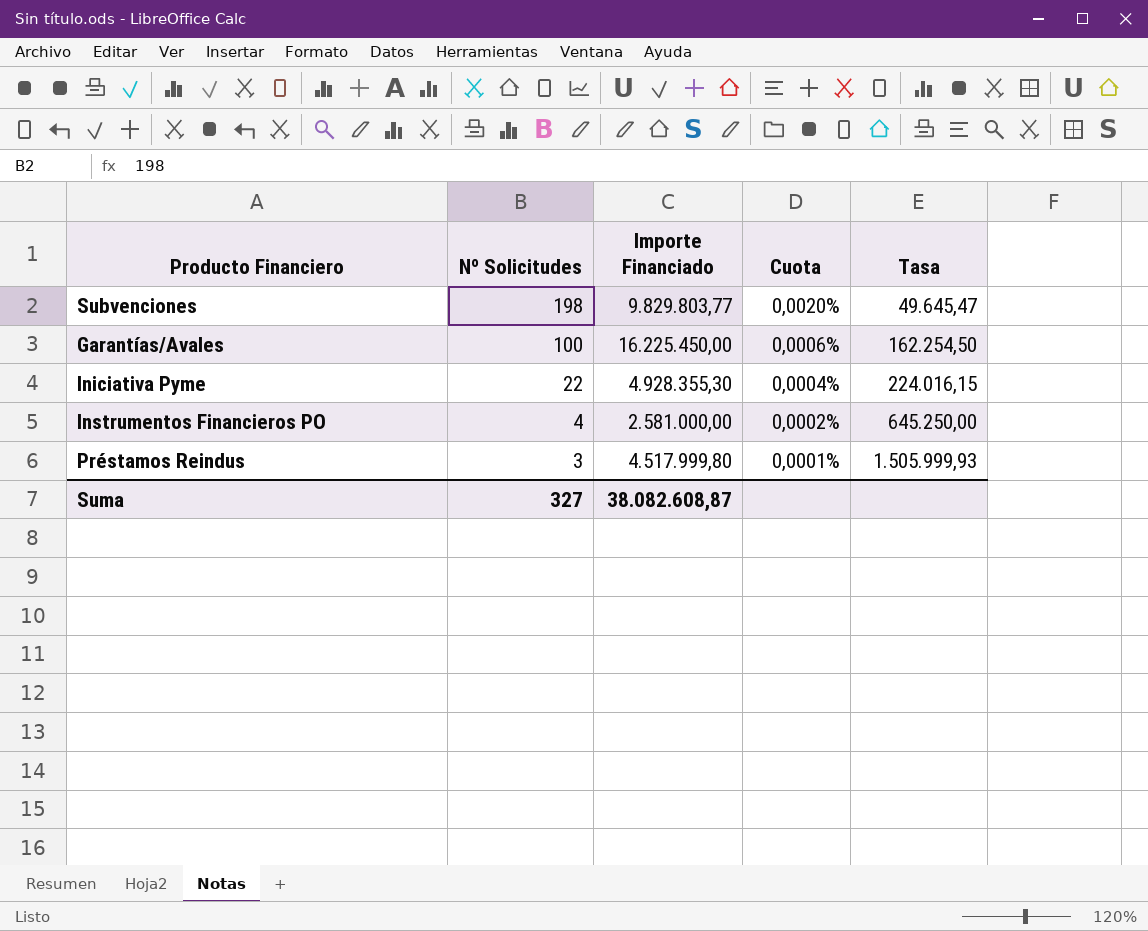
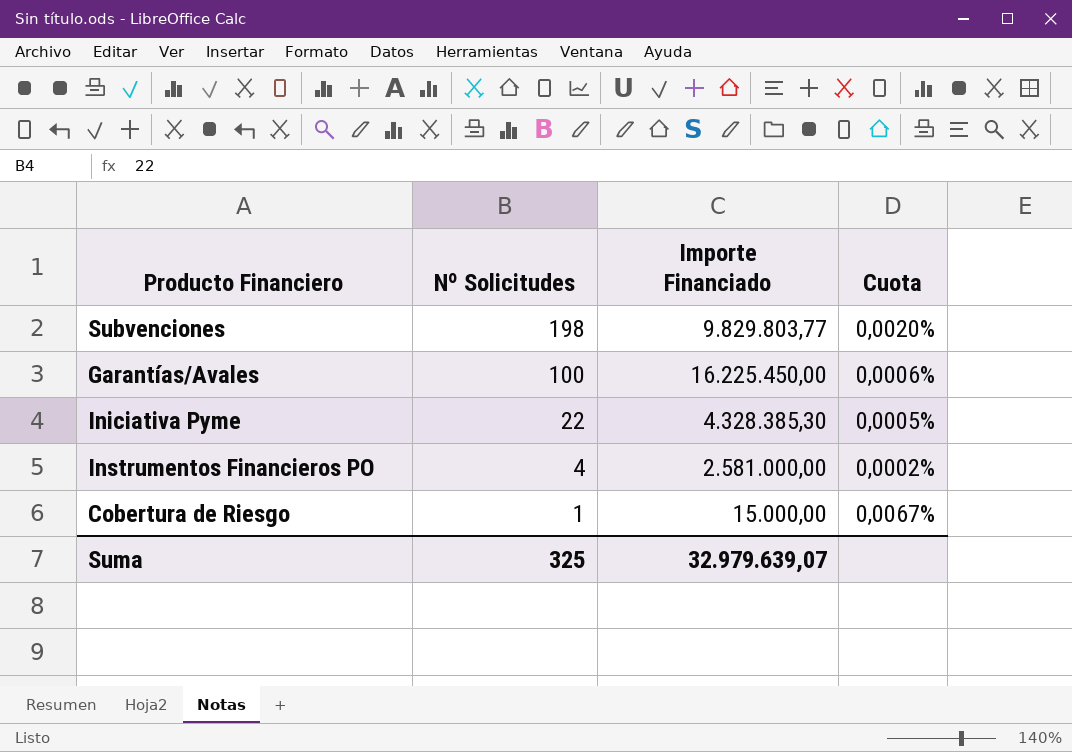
column Tasa | formula: [Importe Financiado] / [Nº Solicitudes] -> none
row Préstamos Reindus: 3 | 4.517.999,80 | 0,0001% | 1.505.999,93 -> none
Iniciativa Pyme | Importe Financiado: 4.928.355,30 -> 4.328.385,30
Iniciativa Pyme | Cuota: 0,0004% -> 0,0005%
row Cobertura de Riesgo: none -> 1 | 15.000,00 | 0,0067%
Suma | Nº Solicitudes: 327 -> 325
Suma | Importe Financiado: 38.082.608,87 -> 32.979.639,07

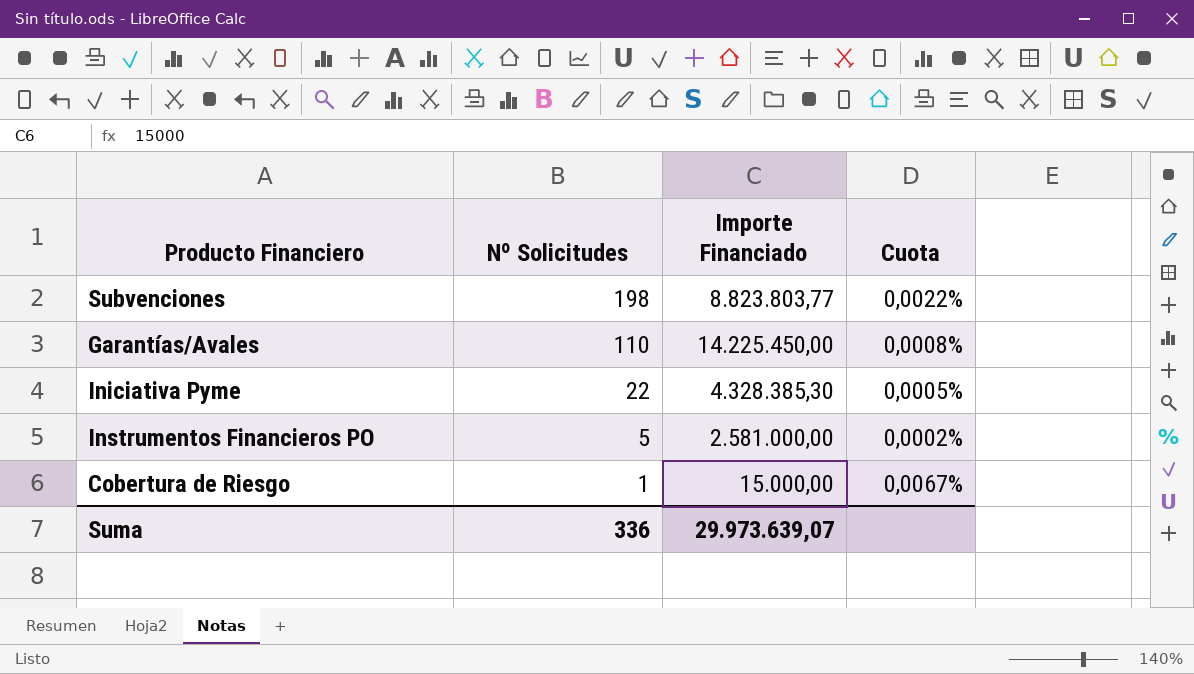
Subvenciones | Importe Financiado: 9.829.803,77 -> 8.823.803,77
Subvenciones | Cuota: 0,0020% -> 0,0022%
Garantías/Avales | Nº Solicitudes: 100 -> 110
Garantías/Avales | Importe Financiado: 16.225.450,00 -> 14.225.450,00
Garantías/Avales | Cuota: 0,0006% -> 0,0008%
Instrumentos Financieros PO | Nº Solicitudes: 4 -> 5
Suma | Nº Solicitudes: 325 -> 336
Suma | Importe Financiado: 32.979.639,07 -> 29.973.639,07

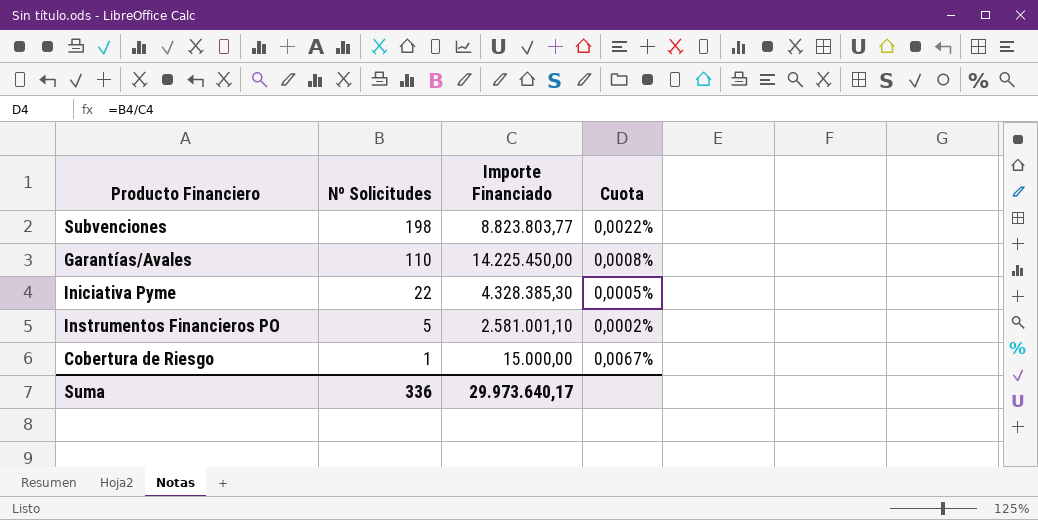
Instrumentos Financieros PO | Importe Financiado: 2.581.000,00 -> 2.581.001,10
Suma | Importe Financiado: 29.973.639,07 -> 29.973.640,17

